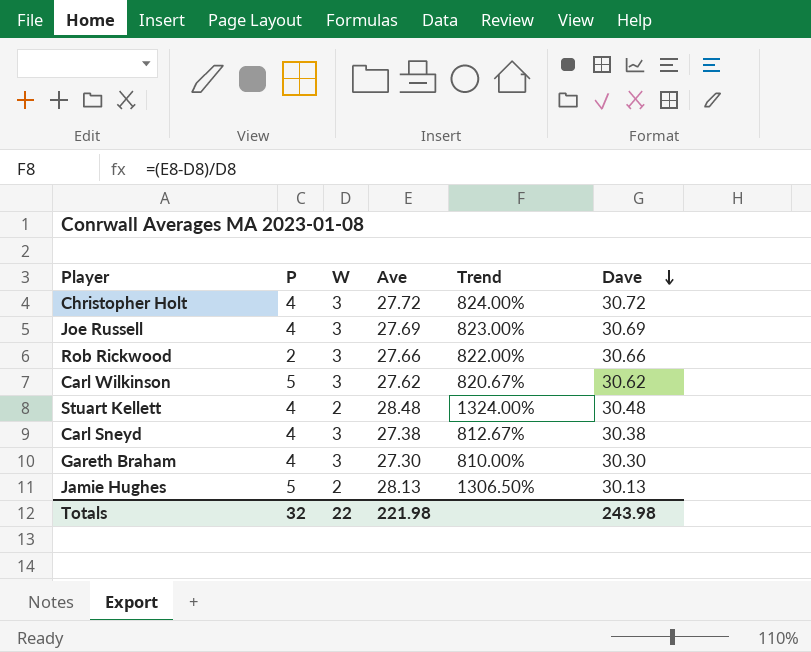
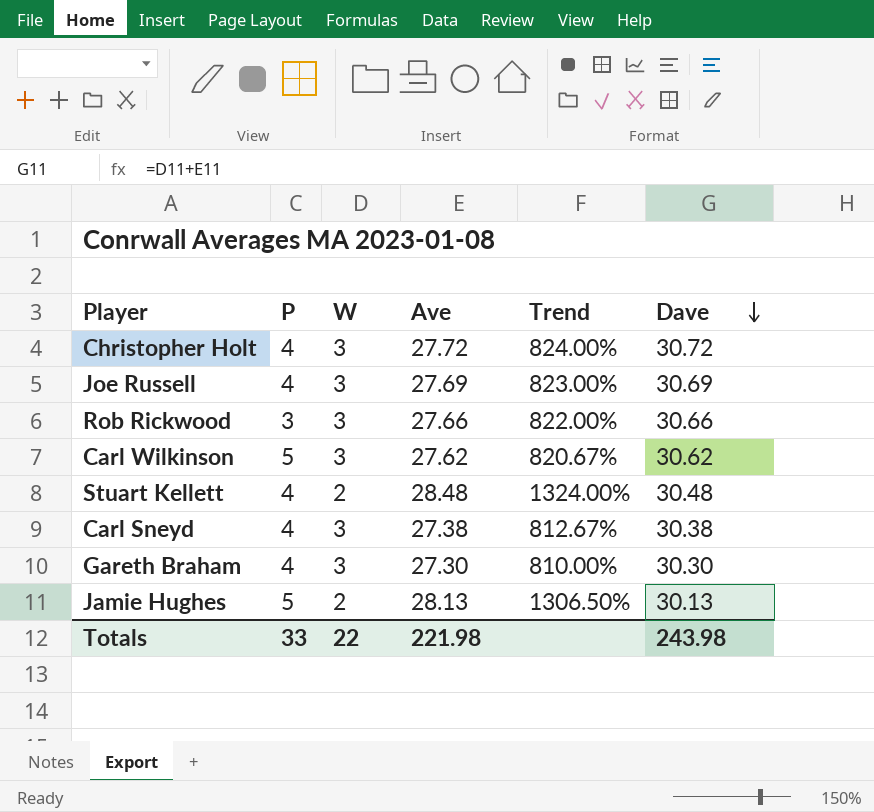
Rob Rickwood | P: 2 -> 3
Totals | P: 32 -> 33

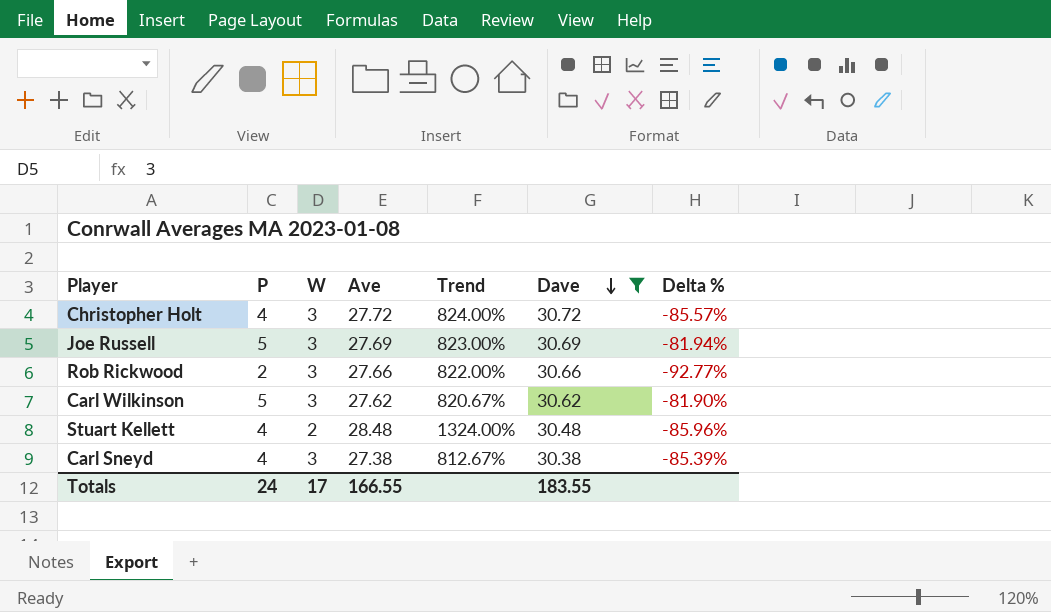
filter: none -> Dave >= 30.38
column Delta % | formula: none -> ([P] - [Ave]) / [Ave]
Joe Russell | P: 4 -> 5
Rob Rickwood | P: 3 -> 2
Totals | P: 33 -> 24
Totals | W: 22 -> 17
Totals | Ave: 221.98 -> 166.55
Totals | Dave: 243.98 -> 183.55

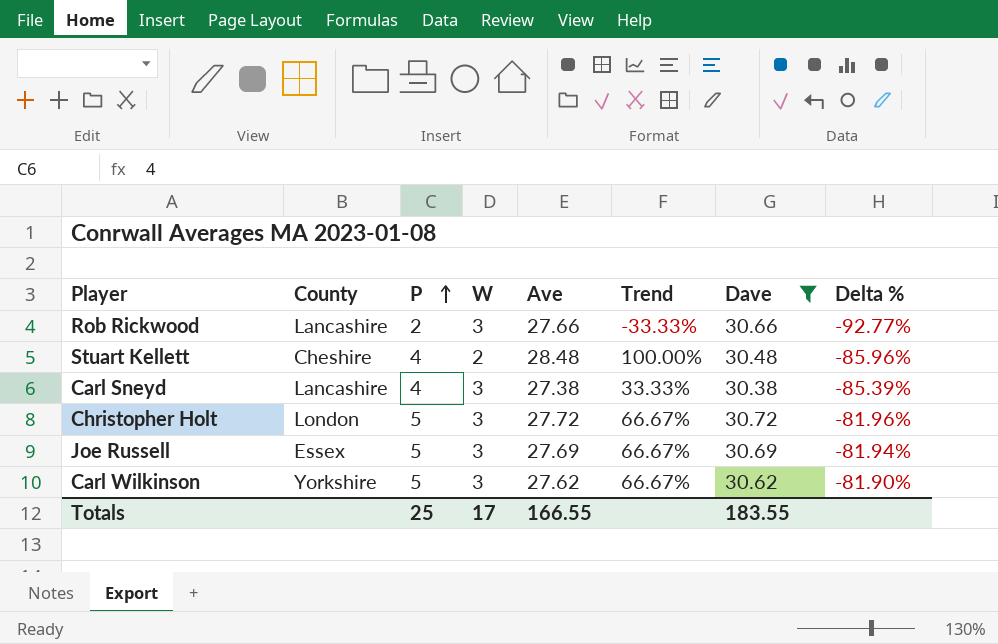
row order: Dave descending -> P ascending
column County | position: none -> 2
column Trend | formula: ([Ave] - [W]) / [W] -> ([P] - [W]) / [W]
Christopher Holt | P: 4 -> 5
Christopher Holt | Delta %: -85.57% -> -81.96%
Totals | P: 24 -> 25

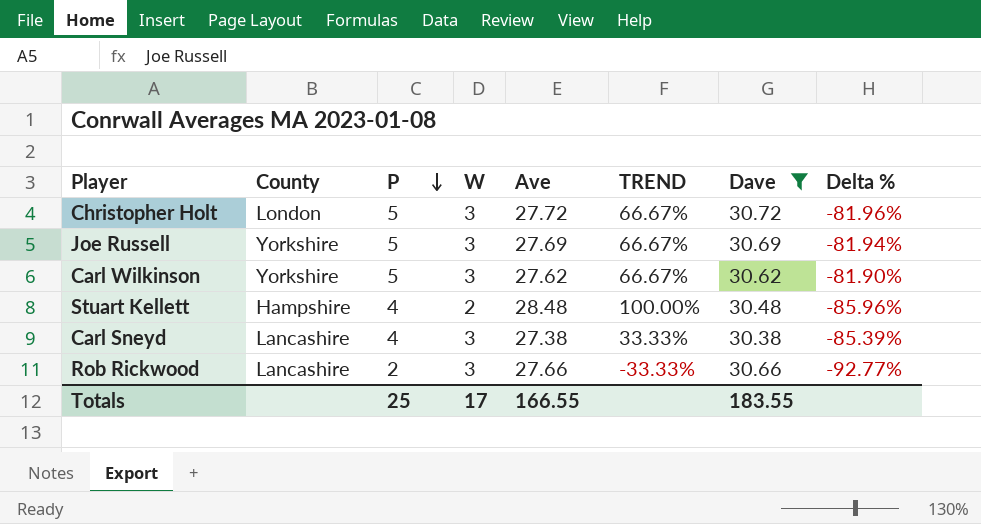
row order: P ascending -> P descending
column name: Trend -> TREND
Joe Russell | County: Essex -> Yorkshire
Stuart Kellett | County: Cheshire -> Hampshire

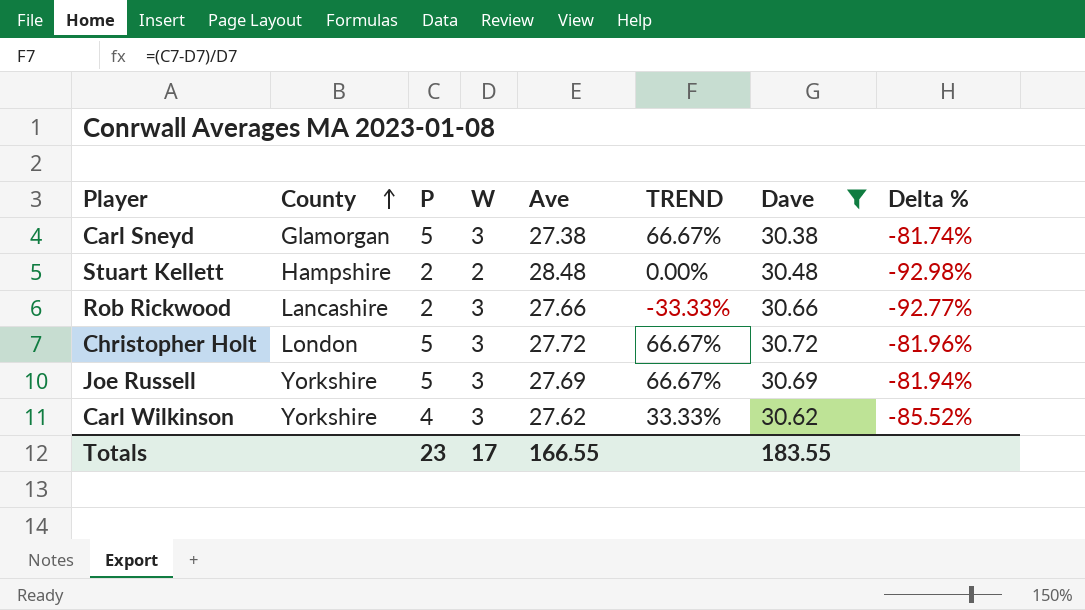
row order: P descending -> County ascending
Carl Sneyd | County: Lancashire -> Glamorgan
Carl Sneyd | P: 4 -> 5
Carl Sneyd | TREND: 33.33% -> 66.67%
Carl Sneyd | Delta %: -85.39% -> -81.74%
Stuart Kellett | P: 4 -> 2
Stuart Kellett | TREND: 100.00% -> 0.00%
Stuart Kellett | Delta %: -85.96% -> -92.98%
Carl Wilkinson | P: 5 -> 4
Carl Wilkinson | TREND: 66.67% -> 33.33%
Carl Wilkinson | Delta %: -81.90% -> -85.52%
Totals | P: 25 -> 23

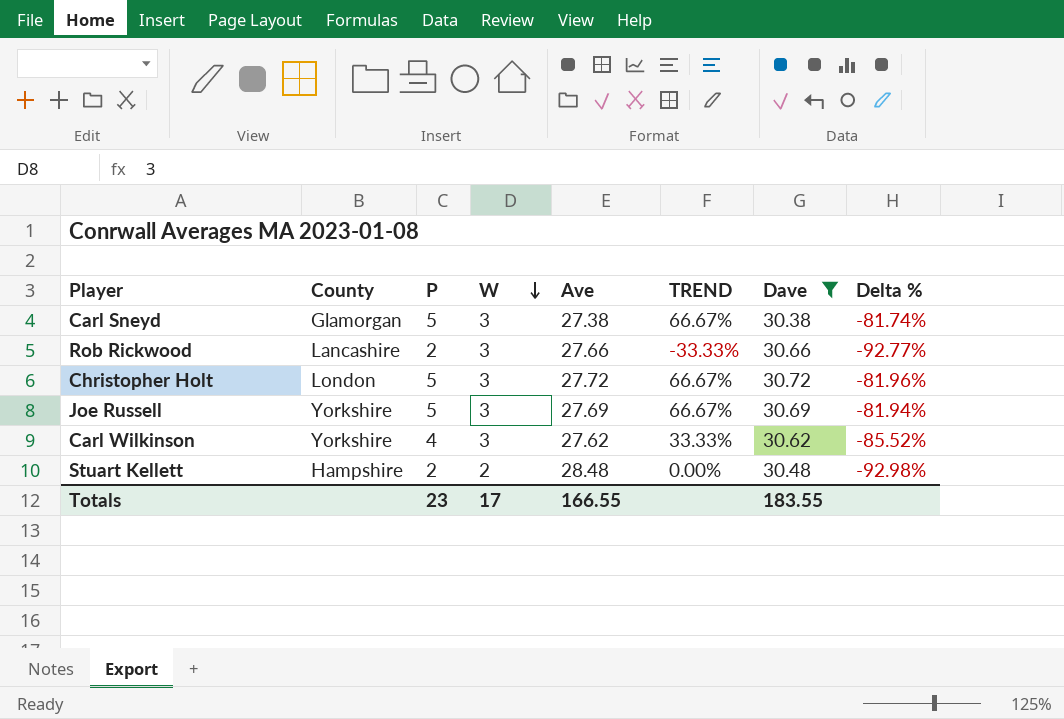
row order: County ascending -> W descending

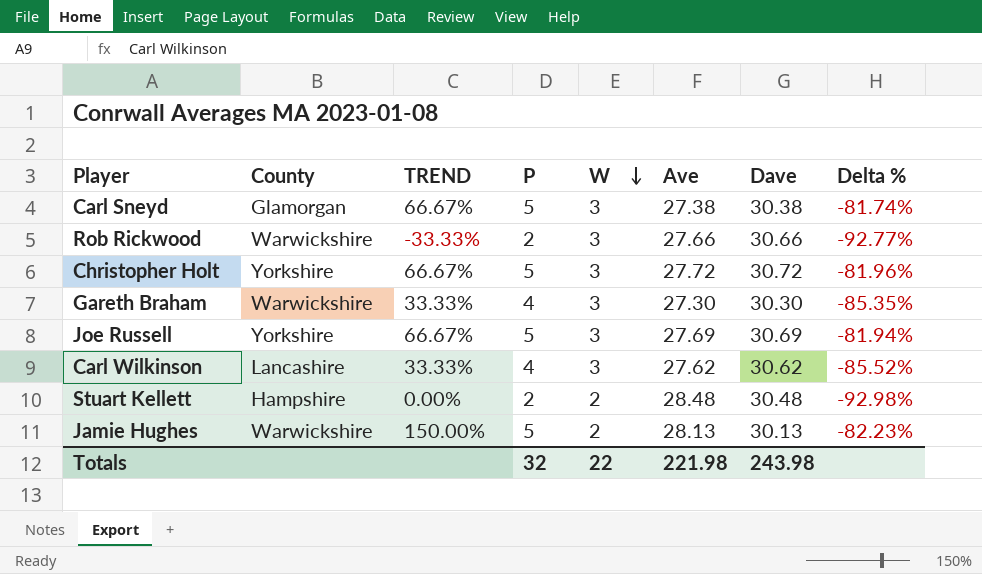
filter: Dave >= 30.38 -> none
column TREND | position: 6 -> 3
Rob Rickwood | County: Lancashire -> Warwickshire
Christopher Holt | County: London -> Yorkshire
Carl Wilkinson | County: Yorkshire -> Lancashire
Totals | P: 23 -> 32
Totals | W: 17 -> 22
Totals | Ave: 166.55 -> 221.98
Totals | Dave: 183.55 -> 243.98

